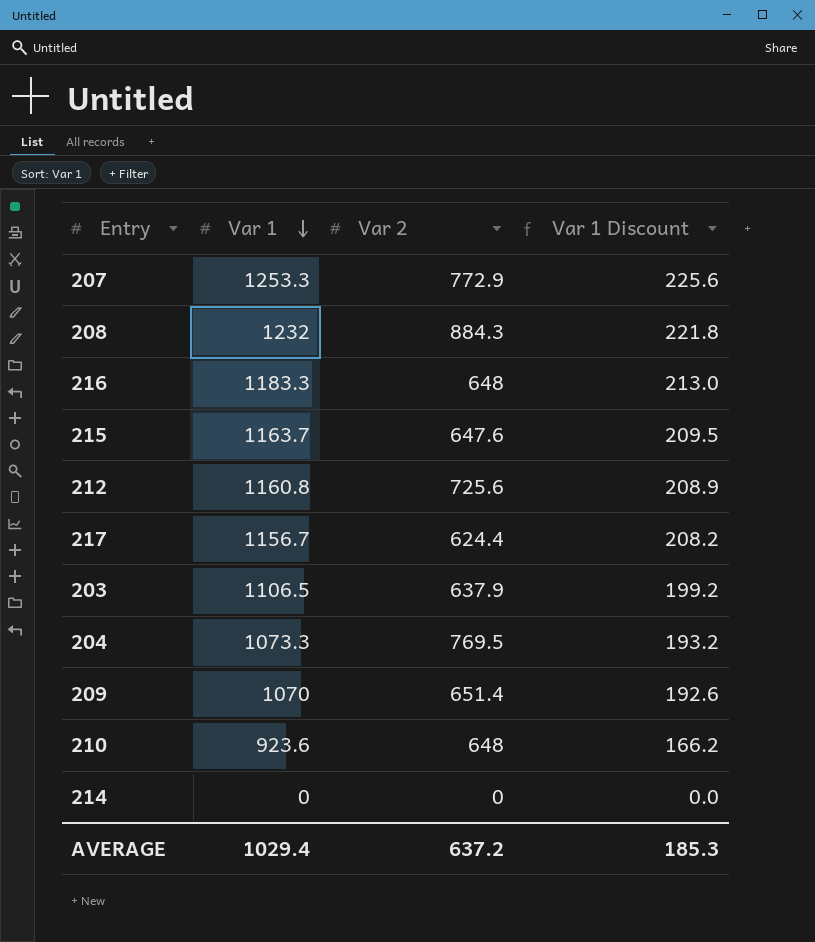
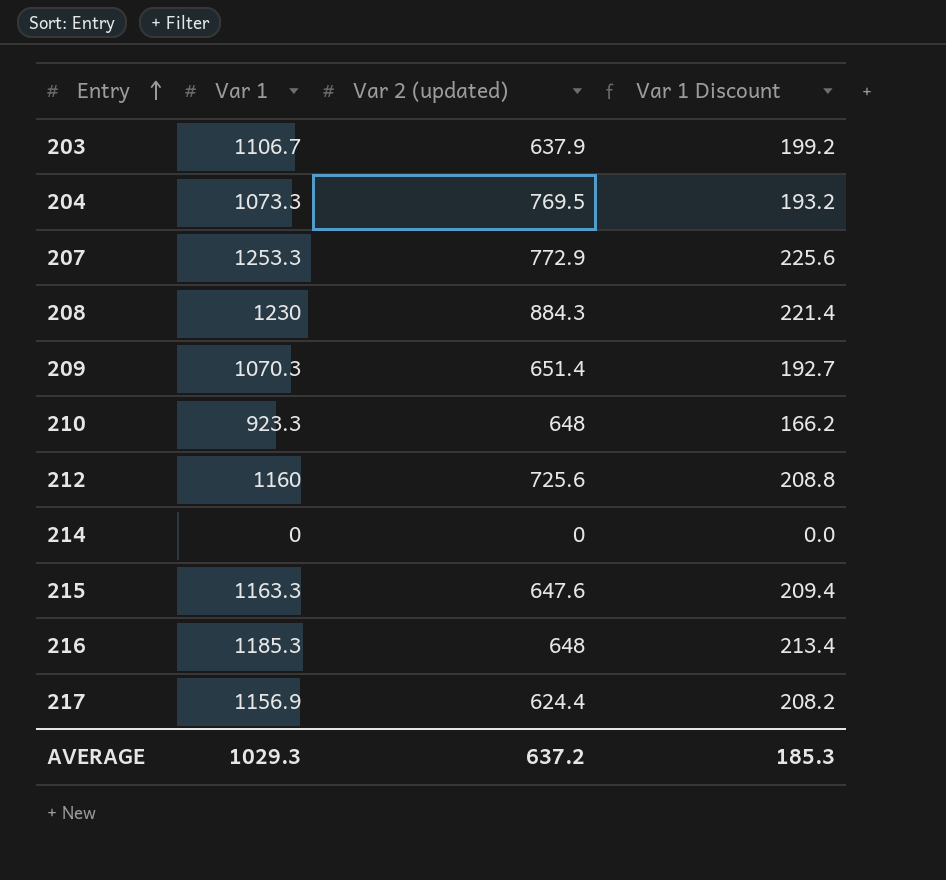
row order: Var 1 descending -> Entry ascending
column name: Var 2 -> Var 2 (updated)
203 | Var 1: 1106.5 -> 1106.7
208 | Var 1: 1232 -> 1230
208 | Var 1 Discount: 221.8 -> 221.4
209 | Var 1: 1070 -> 1070.3
209 | Var 1 Discount: 192.6 -> 192.7
210 | Var 1: 923.6 -> 923.3
212 | Var 1: 1160.8 -> 1160
212 | Var 1 Discount: 208.9 -> 208.8
215 | Var 1: 1163.7 -> 1163.3
215 | Var 1 Discount: 209.5 -> 209.4
216 | Var 1: 1183.3 -> 1185.3
216 | Var 1 Discount: 213.0 -> 213.4
217 | Var 1: 1156.7 -> 1156.9
AVERAGE | Var 1: 1029.4 -> 1029.3

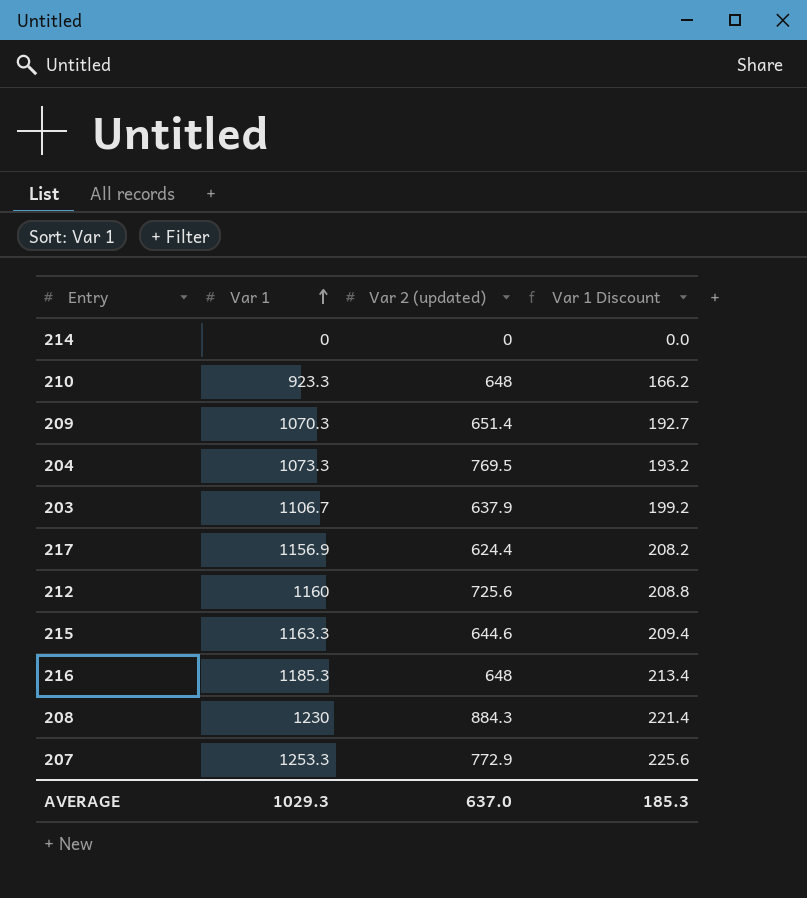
row order: Entry ascending -> Var 1 ascending
215 | Var 2 (updated): 647.6 -> 644.6
AVERAGE | Var 2 (updated): 637.2 -> 637.0

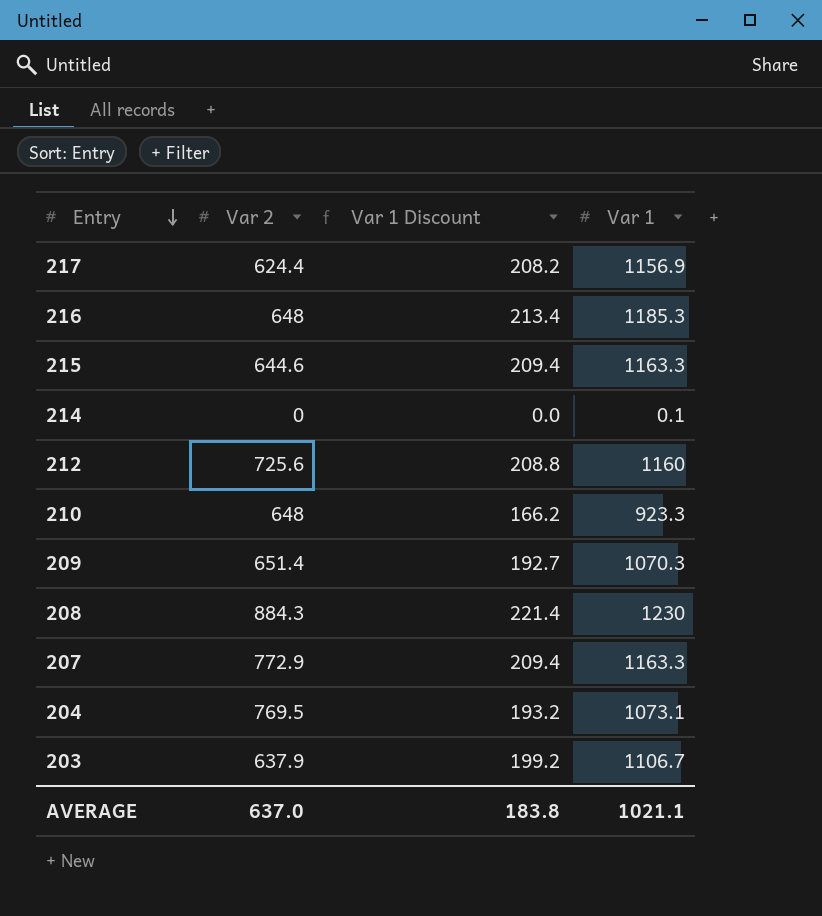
row order: Var 1 ascending -> Entry descending
column name: Var 2 (updated) -> Var 2
column Var 1 | position: 2 -> 4
214 | Var 1: 0 -> 0.1
207 | Var 1 Discount: 225.6 -> 209.4
207 | Var 1: 1253.3 -> 1163.3
204 | Var 1: 1073.3 -> 1073.1
AVERAGE | Var 1 Discount: 185.3 -> 183.8
AVERAGE | Var 1: 1029.3 -> 1021.1

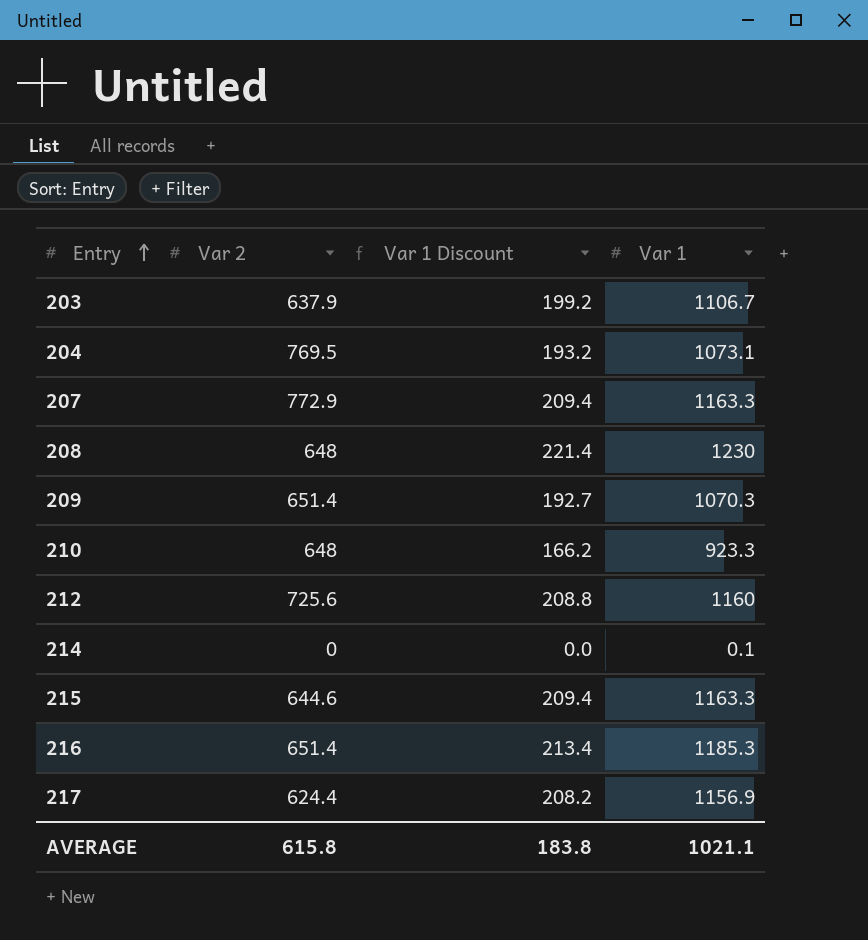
row order: Entry descending -> Entry ascending
208 | Var 2: 884.3 -> 648
216 | Var 2: 648 -> 651.4
AVERAGE | Var 2: 637.0 -> 615.8

